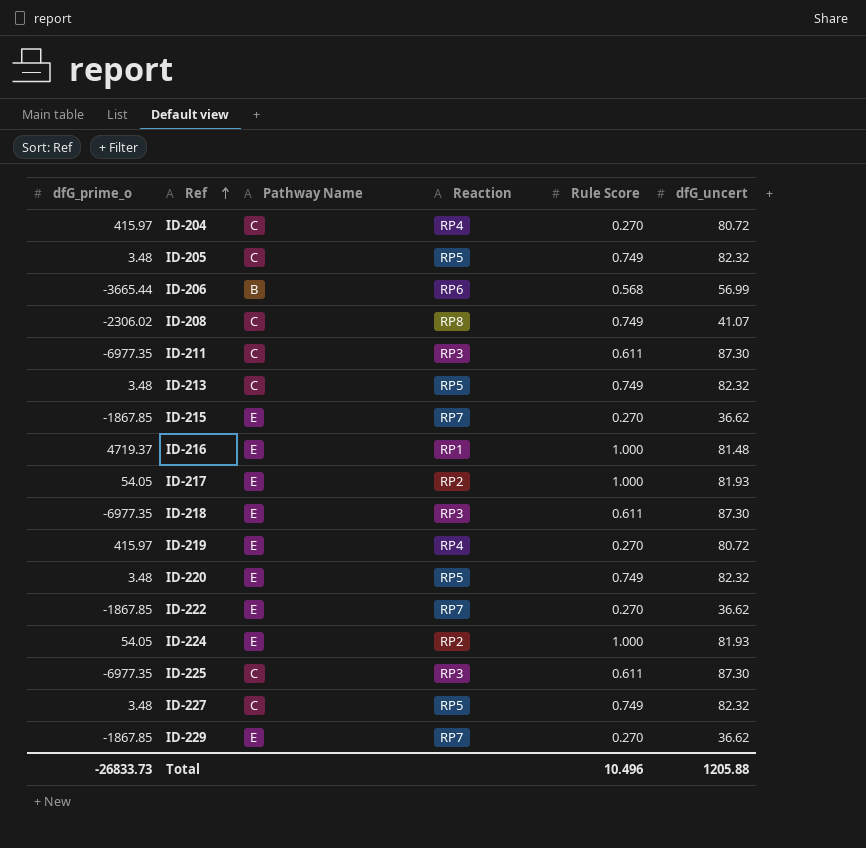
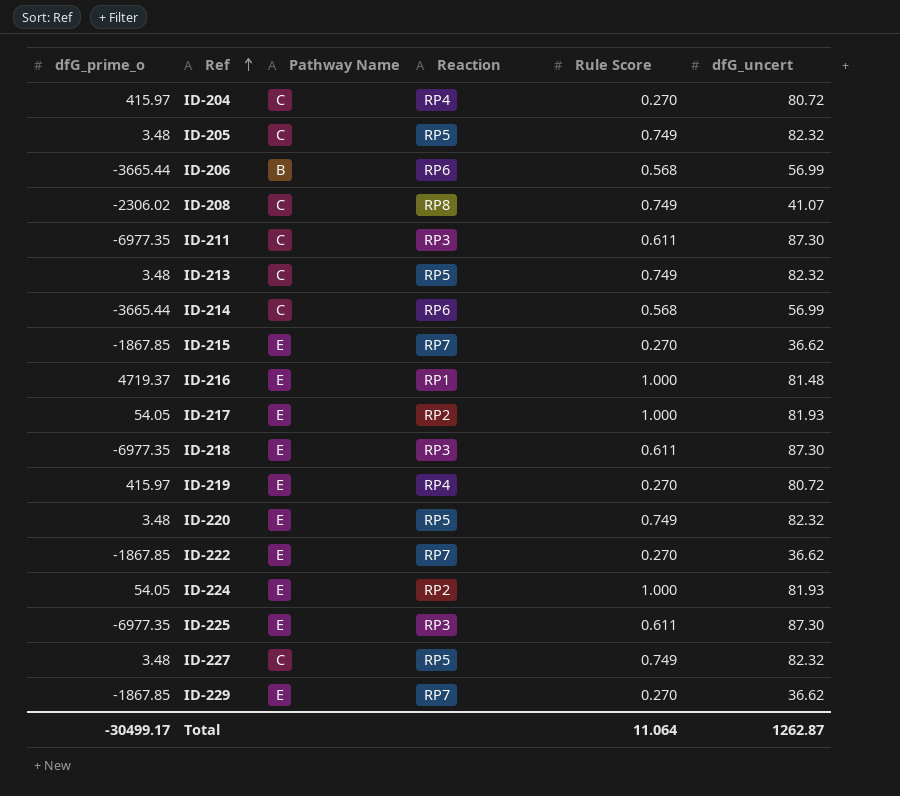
row ID-214: none -> -3665.44 | C | RP6 | 0.568 | 56.99
ID-225 | Pathway Name: C -> E
Total | dfG_prime_o: -26833.73 -> -30499.17
Total | Rule Score: 10.496 -> 11.064
Total | dfG_uncert: 1205.88 -> 1262.87

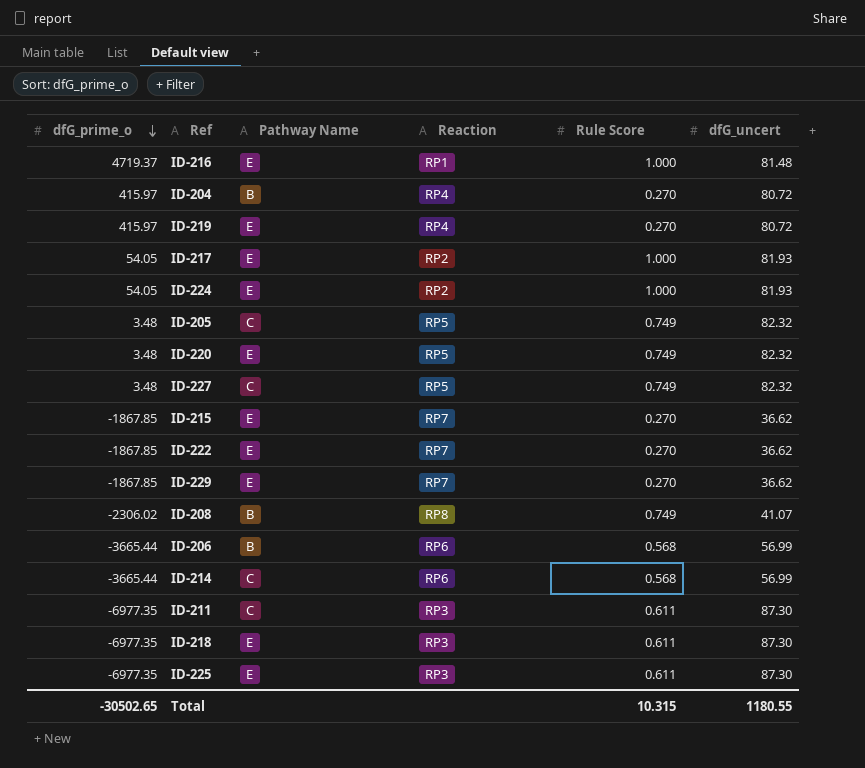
row order: Ref ascending -> dfG_prime_o descending
row ID-213: 3.48 | C | RP5 | 0.749 | 82.32 -> none
ID-204 | Pathway Name: C -> B
ID-208 | Pathway Name: C -> B
Total | dfG_prime_o: -30499.17 -> -30502.65
Total | Rule Score: 11.064 -> 10.315
Total | dfG_uncert: 1262.87 -> 1180.55

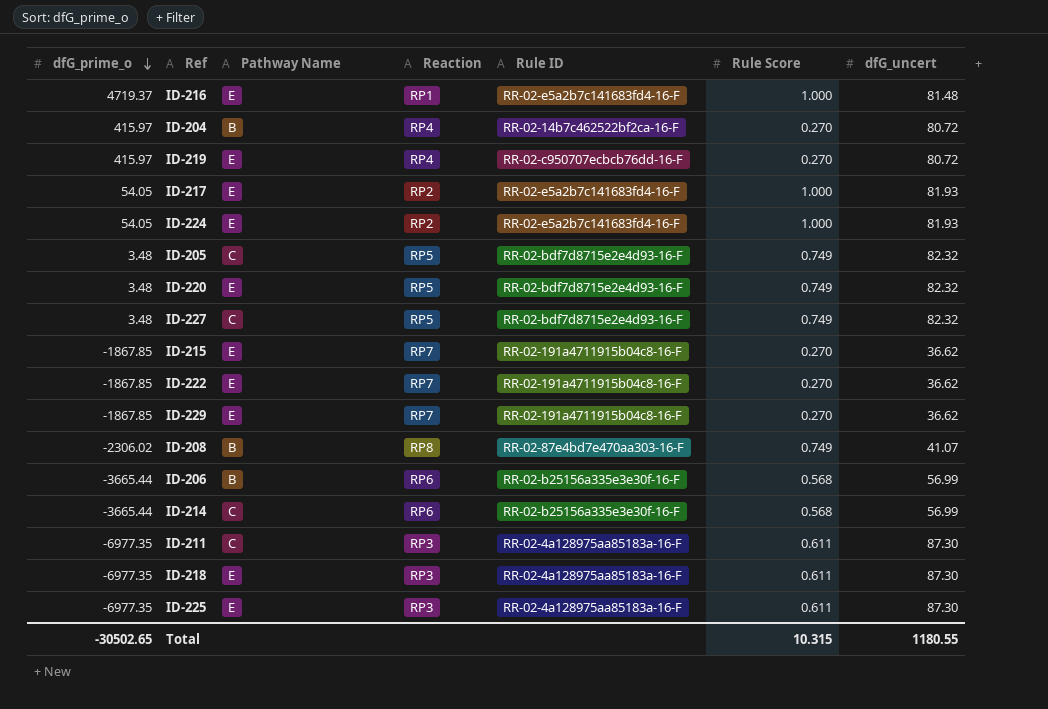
column Rule ID | position: none -> 5

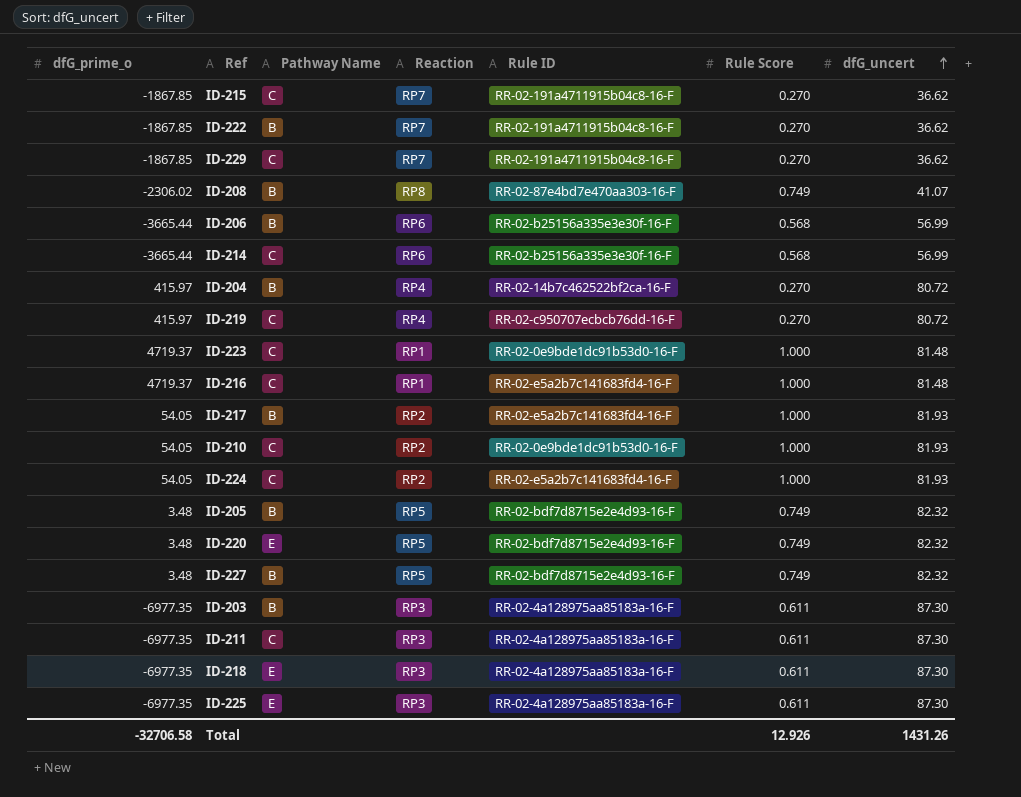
row order: dfG_prime_o descending -> dfG_uncert ascending
ID-215 | Pathway Name: E -> C
ID-222 | Pathway Name: E -> B
ID-229 | Pathway Name: E -> C
ID-219 | Pathway Name: E -> C
row ID-223: none -> 4719.37 | C | RP1 | RR-02-0e9bde1dc91b53d0-16-F | 1.000 | 81.48
ID-216 | Pathway Name: E -> C
ID-217 | Pathway Name: E -> B
row ID-210: none -> 54.05 | C | RP2 | RR-02-0e9bde1dc91b53d0-16-F | 1.000 | 81.93
ID-224 | Pathway Name: E -> C
ID-205 | Pathway Name: C -> B
ID-227 | Pathway Name: C -> B
row ID-203: none -> -6977.35 | B | RP3 | RR-02-4a128975aa85183a-16-F | 0.611 | 87.30
Total | dfG_prime_o: -30502.65 -> -32706.58
Total | Rule Score: 10.315 -> 12.926
Total | dfG_uncert: 1180.55 -> 1431.26

